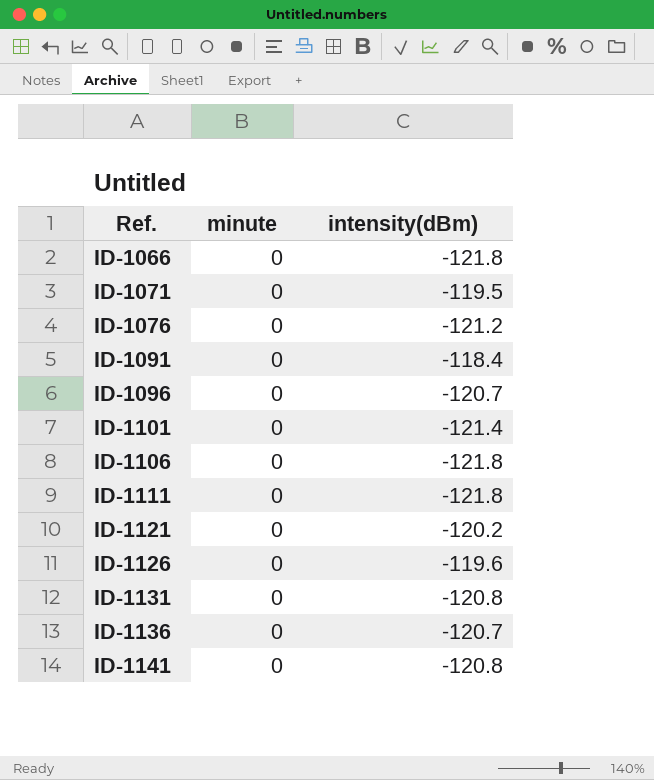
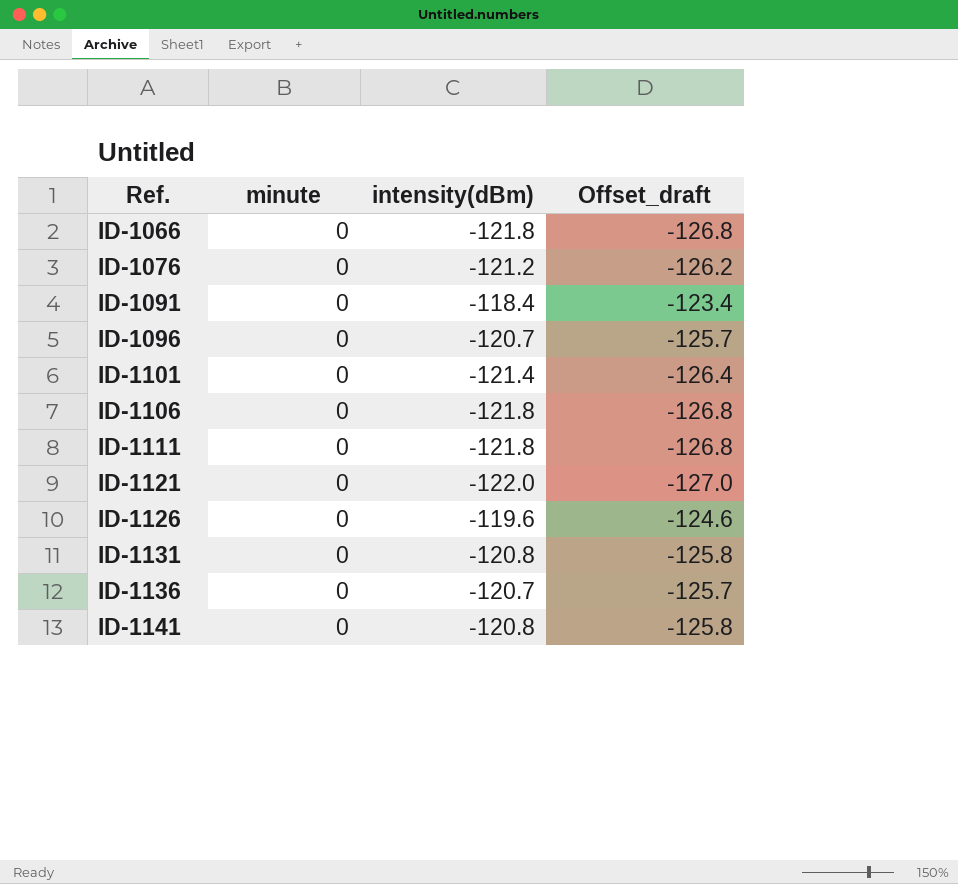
column Offset_draft | formula: none -> [intensity(dBm)] - 5
row ID-1071: 0 | -119.5 -> none
ID-1121 | intensity(dBm): -120.2 -> -122.0

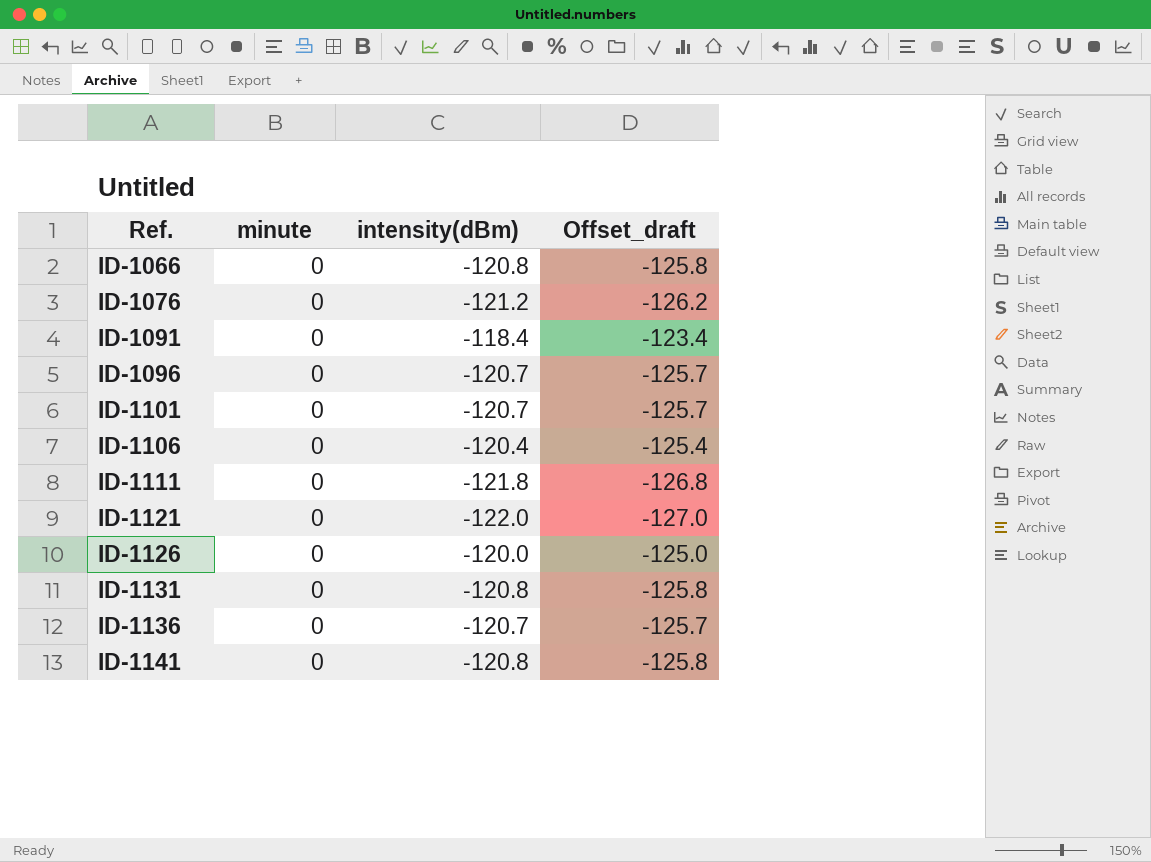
ID-1066 | intensity(dBm): -121.8 -> -120.8
ID-1066 | Offset_draft: -126.8 -> -125.8
ID-1101 | intensity(dBm): -121.4 -> -120.7
ID-1101 | Offset_draft: -126.4 -> -125.7
ID-1106 | intensity(dBm): -121.8 -> -120.4
ID-1106 | Offset_draft: -126.8 -> -125.4
ID-1126 | intensity(dBm): -119.6 -> -120.0
ID-1126 | Offset_draft: -124.6 -> -125.0

